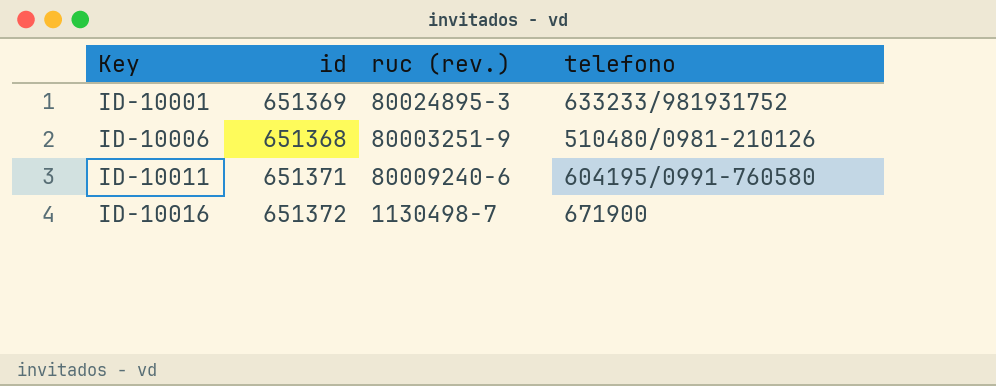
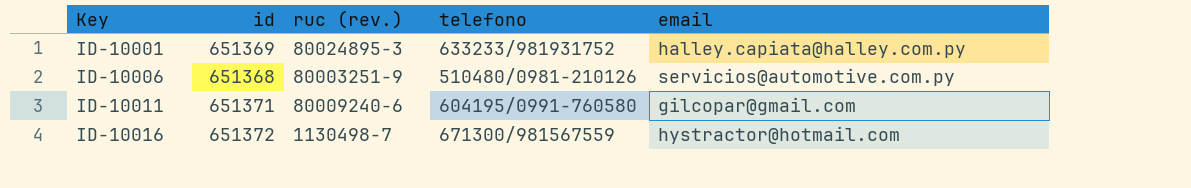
column email | position: none -> 5
ID-10016 | telefono: 671900 -> 671300/981567559

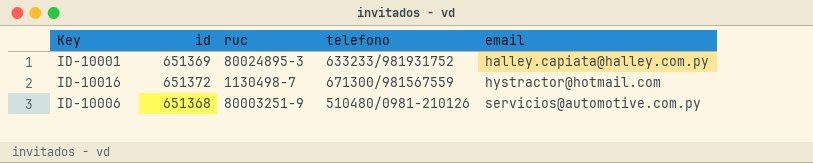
row order: Key ascending -> email ascending
column name: ruc (rev.) -> ruc
row ID-10011: 651371 | 80009240-6 | 604195/0991-760580 | gilcopar@gmail.com -> none

